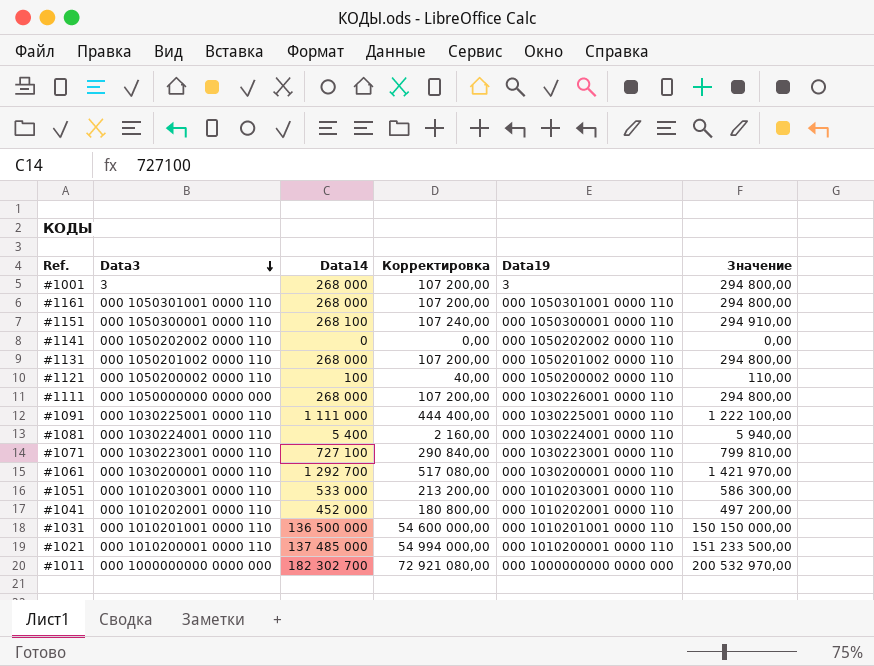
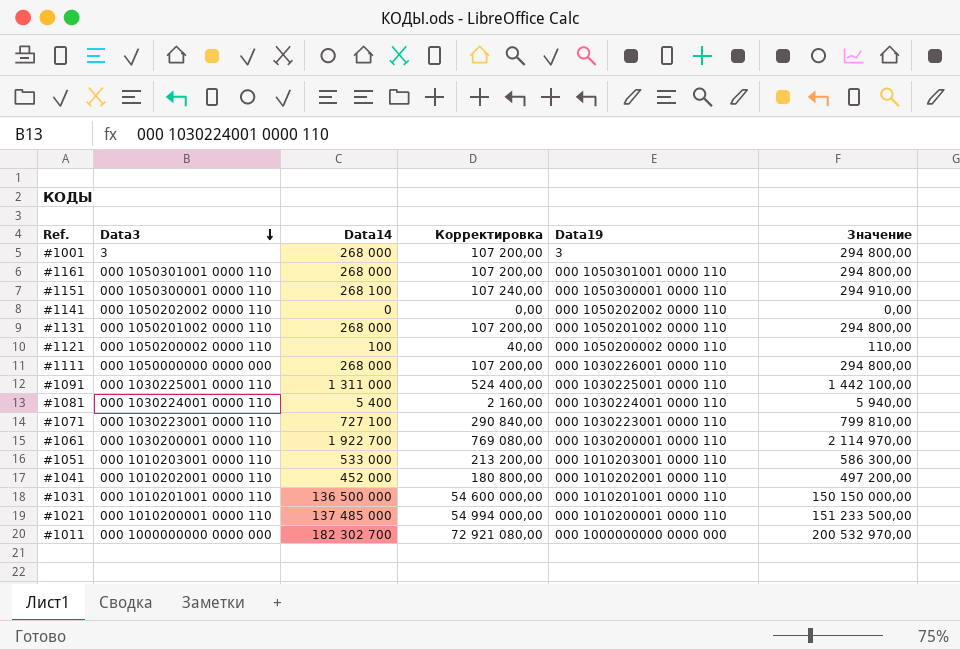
#1091 | Data14: 1 111 000 -> 1 311 000
#1091 | Корректировка: 444 400,00 -> 524 400,00
#1091 | Значение: 1 222 100,00 -> 1 442 100,00
#1061 | Data14: 1 292 700 -> 1 922 700
#1061 | Корректировка: 517 080,00 -> 769 080,00
#1061 | Значение: 1 421 970,00 -> 2 114 970,00

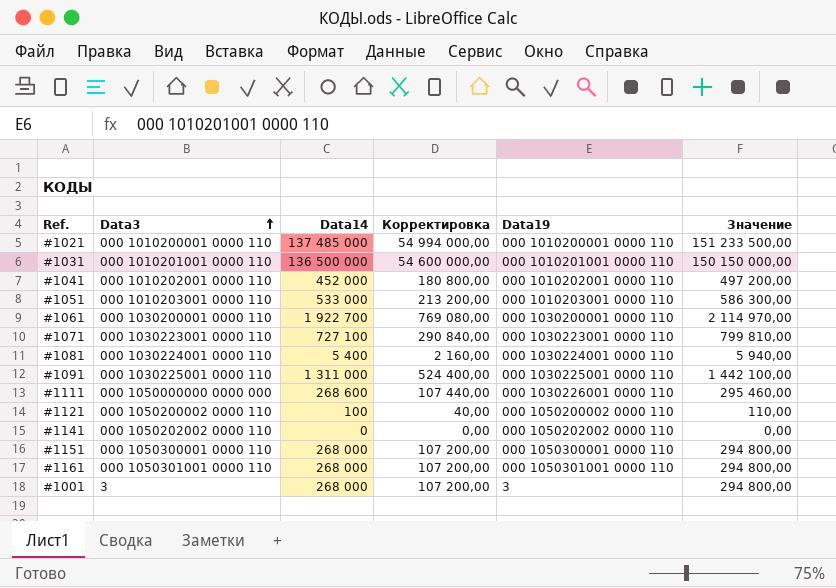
row order: Data3 descending -> Data3 ascending
row #1131: 000 1050201002 0000 110 | 268 000 | 107 200,00 | 000 1050201002 0000 110 | 294 800,00 -> none
row #1011: 000 1000000000 0000 000 | 182 302 700 | 72 921 080,00 | 000 1000000000 0000 000 | 200 532 970,00 -> none
#1111 | Data14: 268 000 -> 268 600
#1111 | Корректировка: 107 200,00 -> 107 440,00
#1111 | Значение: 294 800,00 -> 295 460,00
#1151 | Data14: 268 100 -> 268 000
#1151 | Корректировка: 107 240,00 -> 107 200,00
#1151 | Значение: 294 910,00 -> 294 800,00

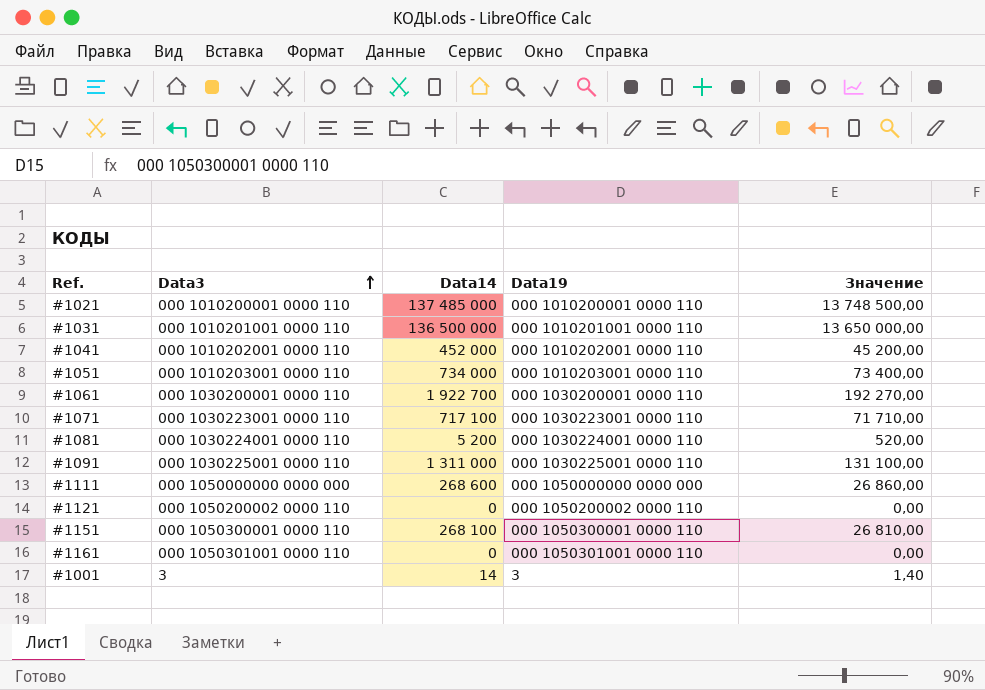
column Корректировка | formula: [Data14] * 0,4 -> none
column Значение | formula: [Data14] * 1,1 -> [Data14] * 0,1
row #1141: 000 1050202002 0000 110 | 0 | 0,00 | 000 1050202002 0000 110 | 0,00 -> none
#1051 | Data14: 533 000 -> 734 000
#1071 | Data14: 727 100 -> 717 100
#1081 | Data14: 5 400 -> 5 200
#1111 | Data19: 000 1030226001 0000 110 -> 000 1050000000 0000 000
#1121 | Data14: 100 -> 0
#1151 | Data14: 268 000 -> 268 100
#1161 | Data14: 268 000 -> 0
#1001 | Data14: 268 000 -> 14

